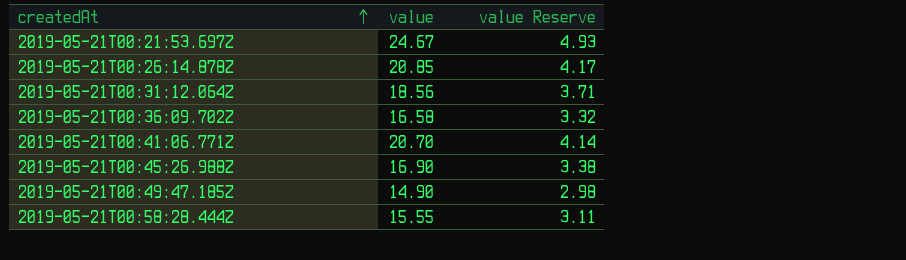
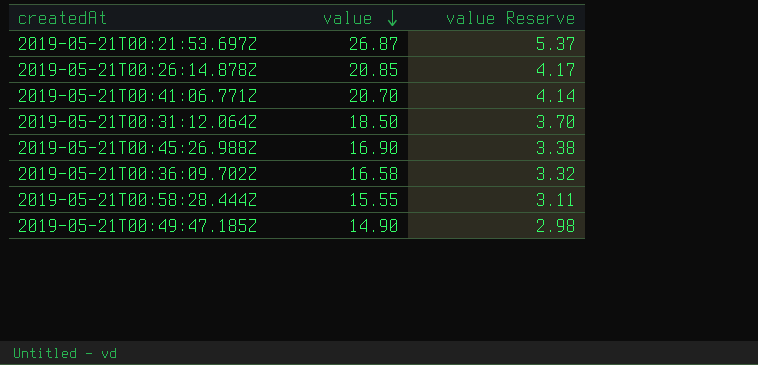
row order: createdAt ascending -> value descending
2019-05-21T00:21:53.697Z | value: 24.67 -> 26.87
2019-05-21T00:21:53.697Z | value Reserve: 4.93 -> 5.37
2019-05-21T00:31:12.064Z | value: 18.56 -> 18.50
2019-05-21T00:31:12.064Z | value Reserve: 3.71 -> 3.70

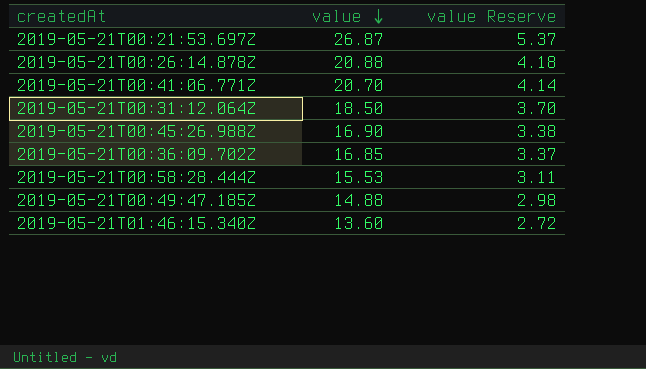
2019-05-21T00:26:14.878Z | value: 20.85 -> 20.88
2019-05-21T00:26:14.878Z | value Reserve: 4.17 -> 4.18
2019-05-21T00:36:09.702Z | value: 16.58 -> 16.85
2019-05-21T00:36:09.702Z | value Reserve: 3.32 -> 3.37
2019-05-21T00:58:28.444Z | value: 15.55 -> 15.53
2019-05-21T00:49:47.185Z | value: 14.90 -> 14.88
row 2019-05-21T01:46:15.340Z: none -> 13.60 | 2.72

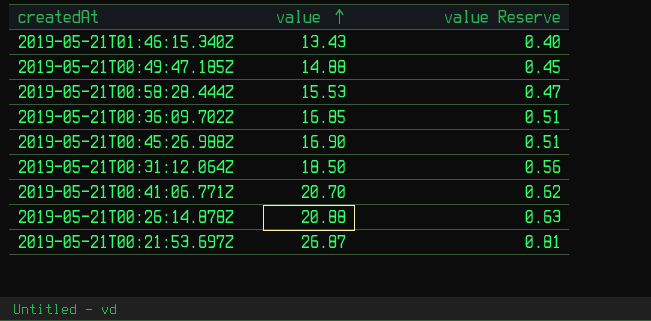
row order: value descending -> value ascending
column value Reserve | formula: [value] * 0.2 -> [value] * 0.03
2019-05-21T01:46:15.340Z | value: 13.60 -> 13.43

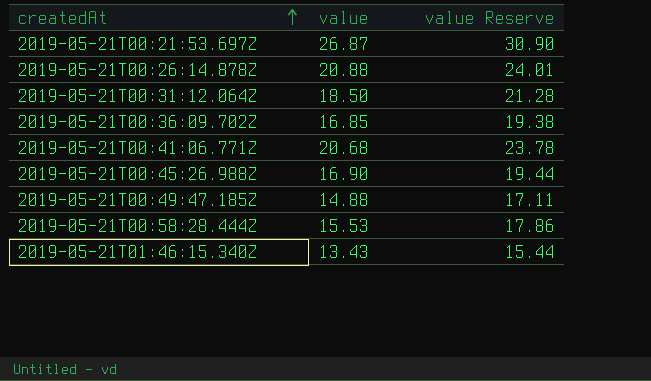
row order: value ascending -> createdAt ascending
column value Reserve | formula: [value] * 0.03 -> [value] * 1.15
2019-05-21T00:41:06.771Z | value: 20.70 -> 20.68

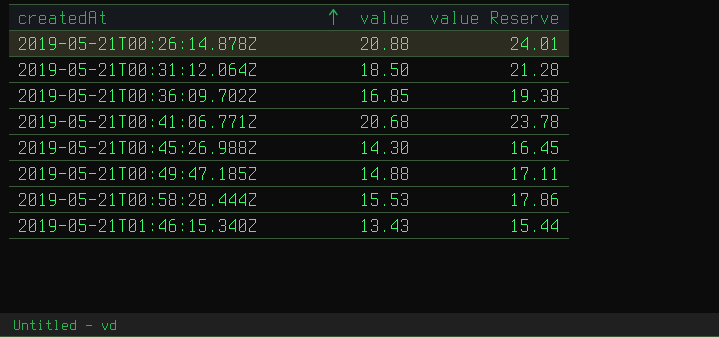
row 2019-05-21T00:21:53.697Z: 26.87 | 30.90 -> none
2019-05-21T00:45:26.988Z | value: 16.90 -> 14.30
2019-05-21T00:45:26.988Z | value Reserve: 19.44 -> 16.45

